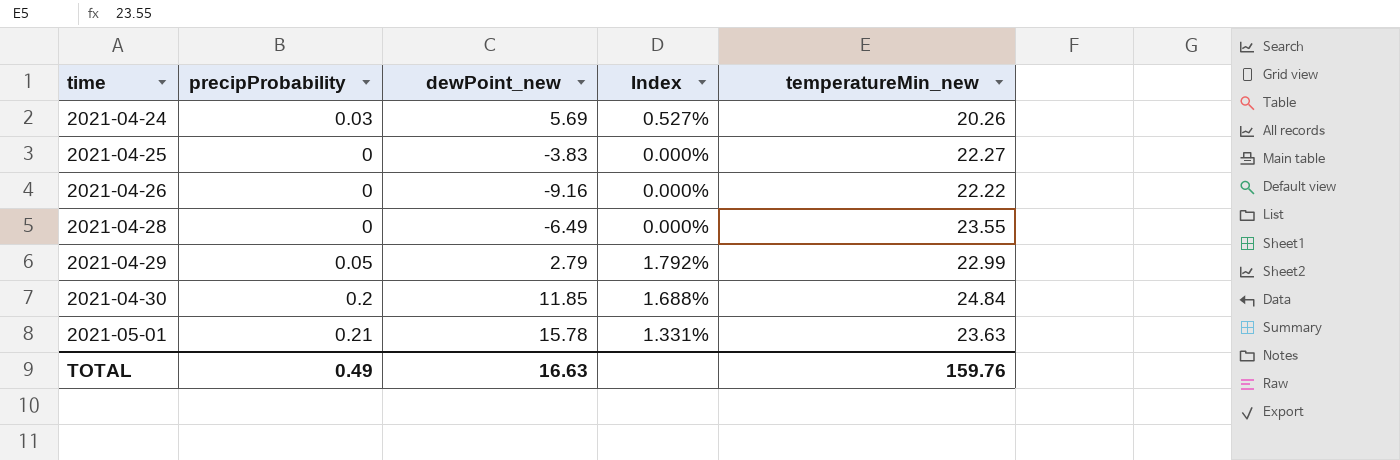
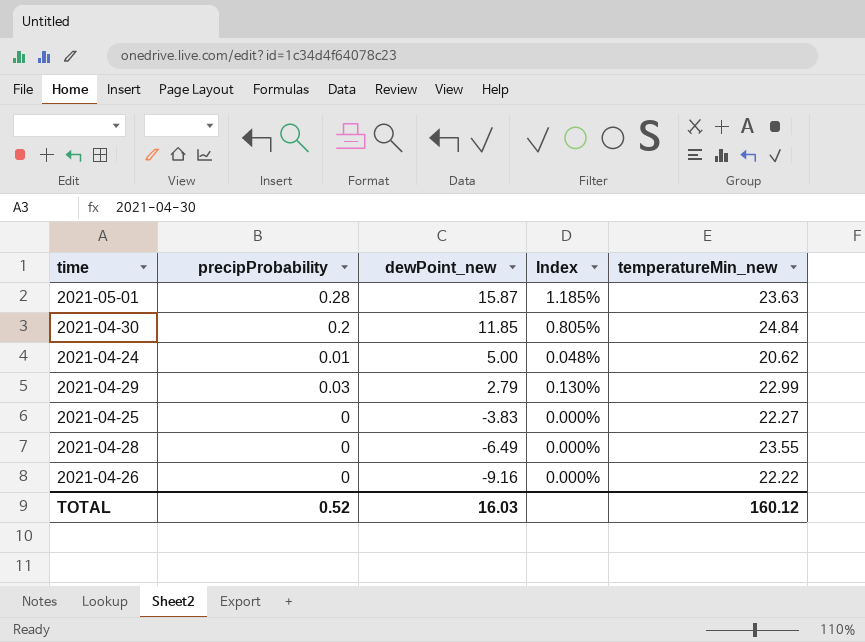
row order: time ascending -> dewPoint_new descending
column Index | formula: [precipProbability] / [dewPoint_new] -> [precipProbability] / [temperatureMin_new]
2021-05-01 | precipProbability: 0.21 -> 0.28
2021-05-01 | dewPoint_new: 15.78 -> 15.87
2021-04-24 | precipProbability: 0.03 -> 0.01
2021-04-24 | dewPoint_new: 5.69 -> 5.00
2021-04-24 | temperatureMin_new: 20.26 -> 20.62
2021-04-29 | precipProbability: 0.05 -> 0.03
TOTAL | precipProbability: 0.49 -> 0.52
TOTAL | dewPoint_new: 16.63 -> 16.03
TOTAL | temperatureMin_new: 159.76 -> 160.12

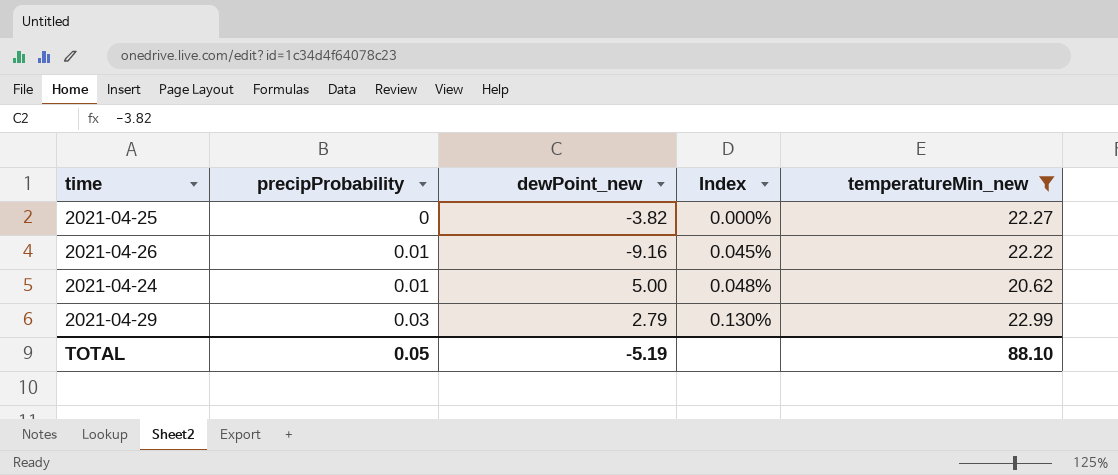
filter: none -> temperatureMin_new <= 22.99
row order: dewPoint_new descending -> precipProbability ascending
2021-04-25 | dewPoint_new: -3.83 -> -3.82
2021-04-26 | precipProbability: 0 -> 0.01
2021-04-26 | Index: 0.000% -> 0.045%
TOTAL | precipProbability: 0.52 -> 0.05
TOTAL | dewPoint_new: 16.03 -> -5.19
TOTAL | temperatureMin_new: 160.12 -> 88.10

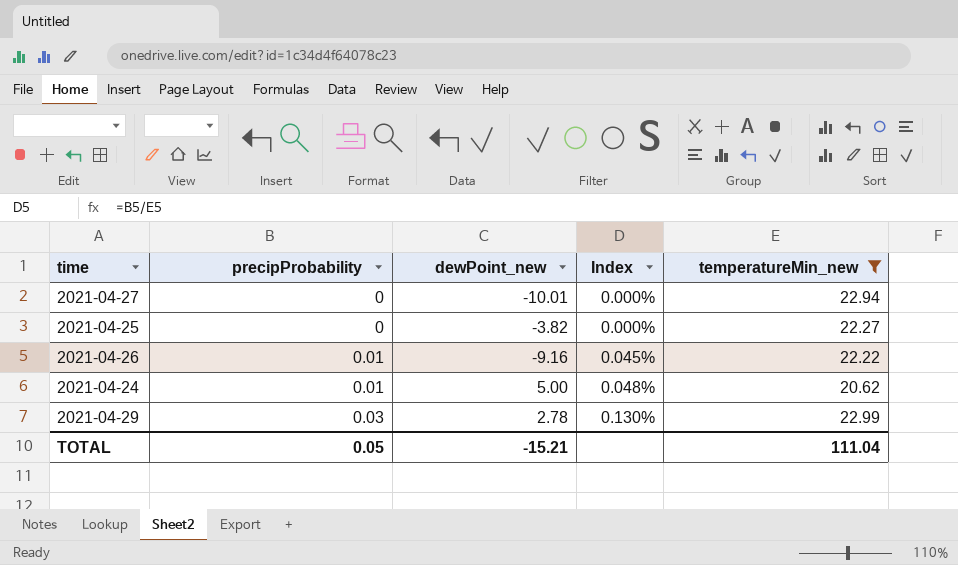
row 2021-04-27: none -> 0 | -10.01 | 0.000% | 22.94
2021-04-29 | dewPoint_new: 2.79 -> 2.78
TOTAL | dewPoint_new: -5.19 -> -15.21
TOTAL | temperatureMin_new: 88.10 -> 111.04

